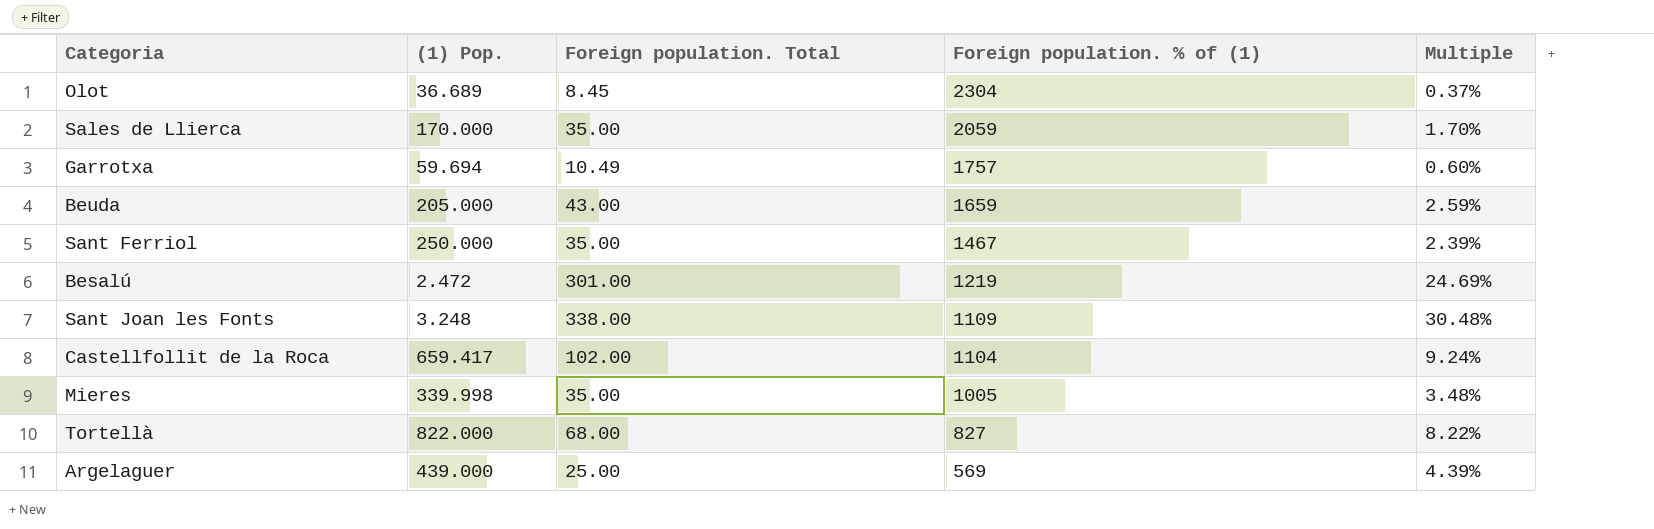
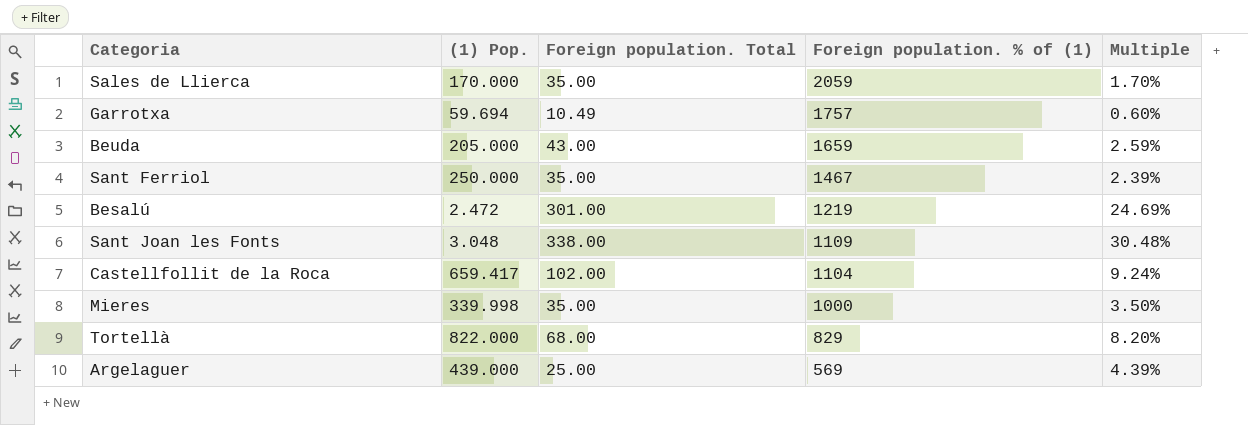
row Olot: 36.689 | 8.45 | 2304 | 0.37% -> none
Sant Joan les Fonts | (1) Pop.: 3.248 -> 3.048
Mieres | Foreign population. % of (1): 1005 -> 1000
Mieres | Multiple: 3.48% -> 3.50%
Tortellà | Foreign population. % of (1): 827 -> 829
Tortellà | Multiple: 8.22% -> 8.20%

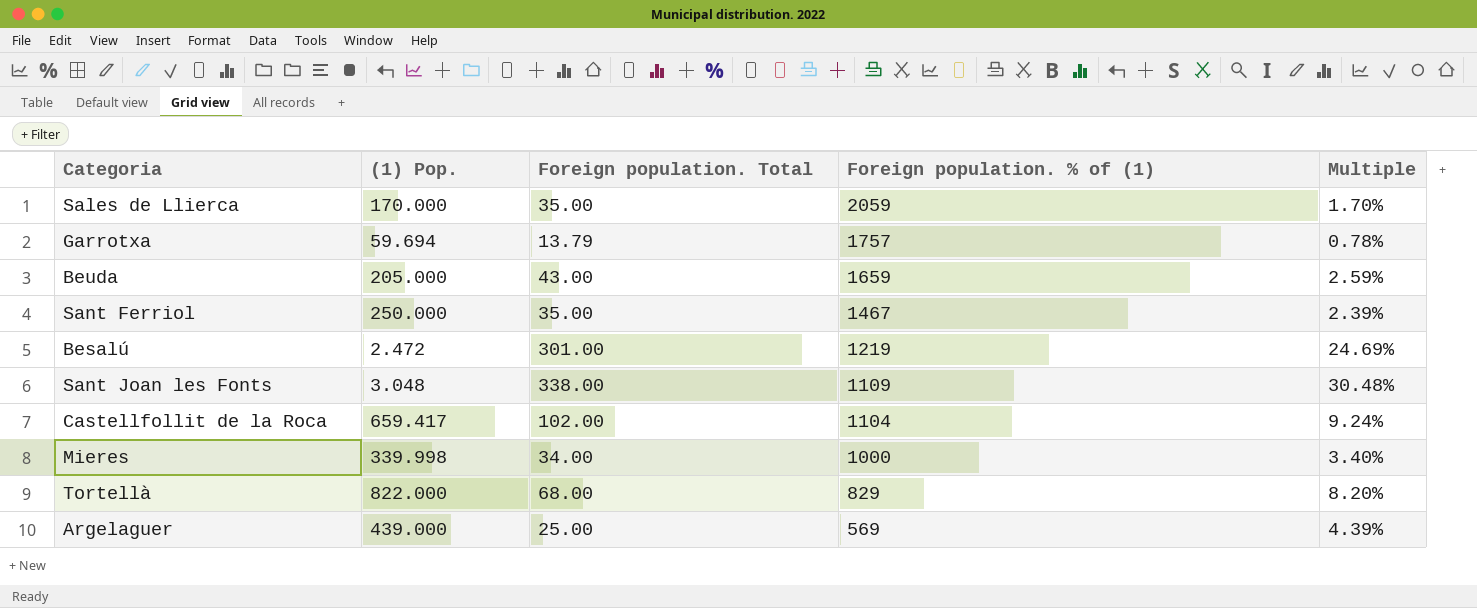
Garrotxa | Foreign population. Total: 10.49 -> 13.79
Garrotxa | Multiple: 0.60% -> 0.78%
Mieres | Foreign population. Total: 35.00 -> 34.00
Mieres | Multiple: 3.50% -> 3.40%

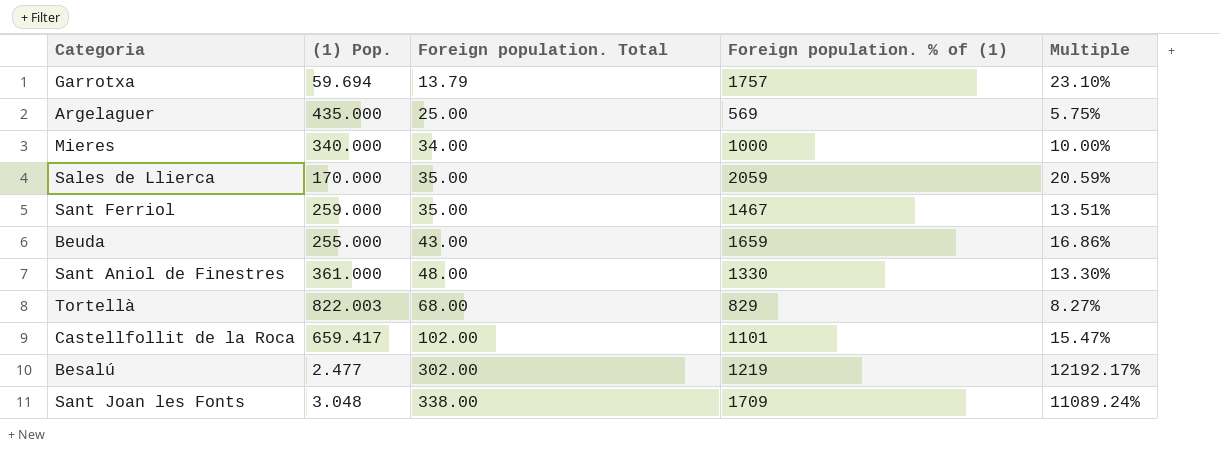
row order: Foreign population. % of (1) descending -> Foreign population. Total ascending
column Multiple | formula: [Foreign population. Total] / [Foreign population. % of (1)] -> [Foreign population. Total] / [(1) Pop.]
Argelaguer | (1) Pop.: 439.000 -> 435.000
Mieres | (1) Pop.: 339.998 -> 340.000
Sant Ferriol | (1) Pop.: 250.000 -> 259.000
Beuda | (1) Pop.: 205.000 -> 255.000
row Sant Aniol de Finestres: none -> 361.000 | 48.00 | 1330 | 13.30%
Tortellà | (1) Pop.: 822.000 -> 822.003
Castellfollit de la Roca | Foreign population. % of (1): 1104 -> 1101
Besalú | (1) Pop.: 2.472 -> 2.477
Besalú | Foreign population. Total: 301.00 -> 302.00
Sant Joan les Fonts | Foreign population. % of (1): 1109 -> 1709

